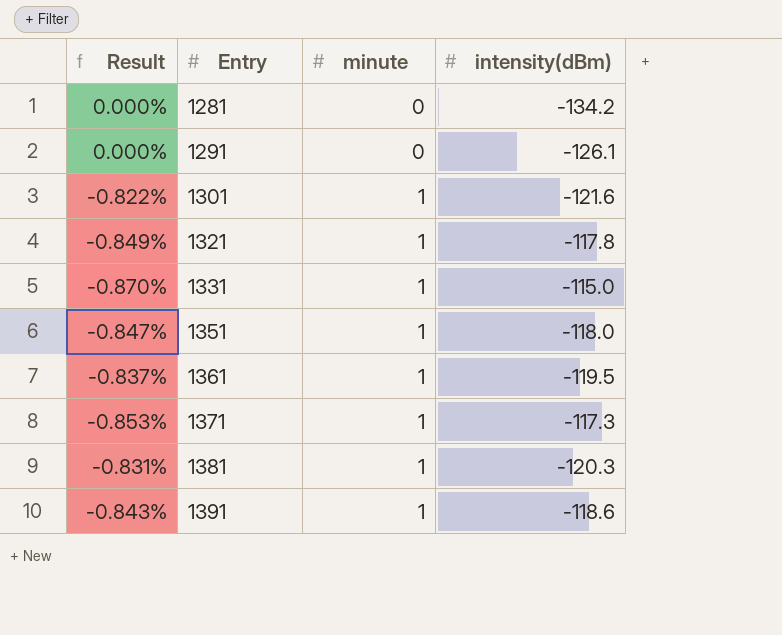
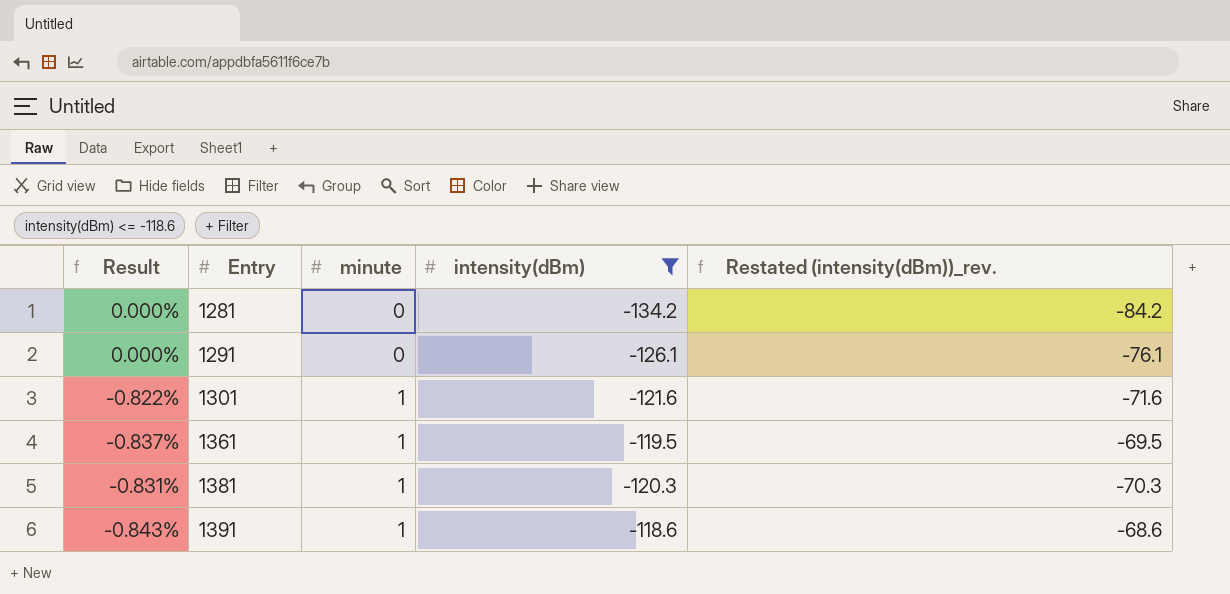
filter: none -> intensity(dBm) <= -118.6
column Restated (intensity(dBm))_rev. | formula: none -> [intensity(dBm)] + 50

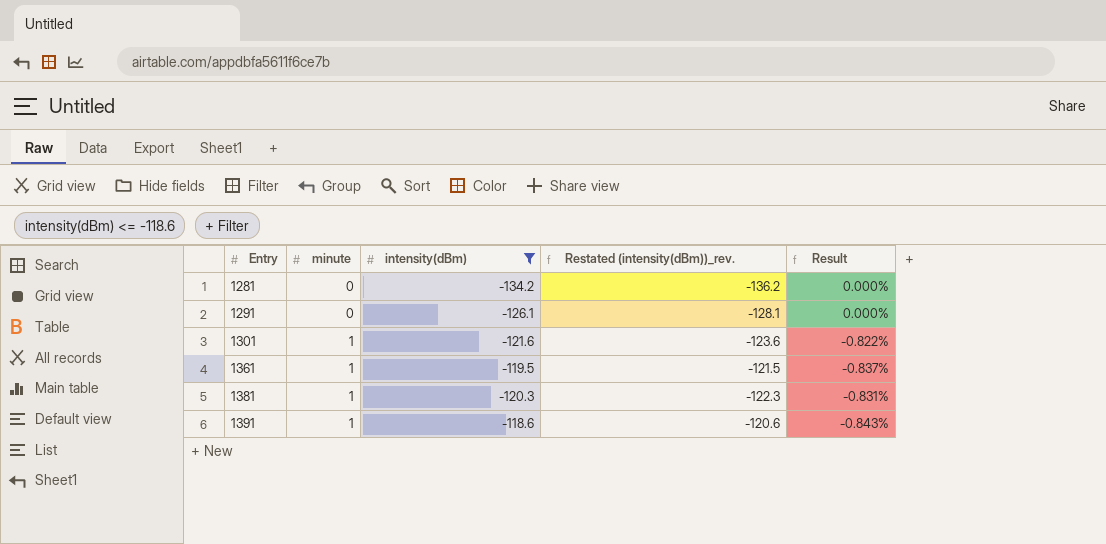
column Restated (intensity(dBm))_rev. | formula: [intensity(dBm)] + 50 -> [intensity(dBm)] - 2
column Result | position: 1 -> 5

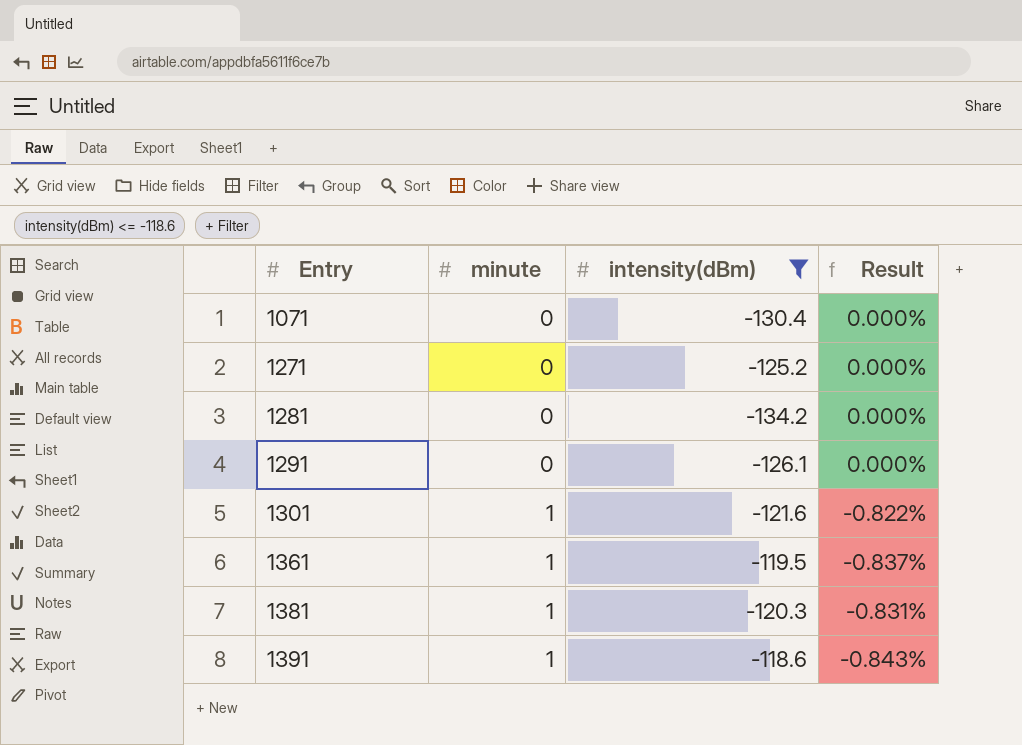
column Restated (intensity(dBm))_rev. | formula: [intensity(dBm)] - 2 -> none
row 1071: none -> 0 | -130.4 | 0.000%
row 1271: none -> 0 | -125.2 | 0.000%

